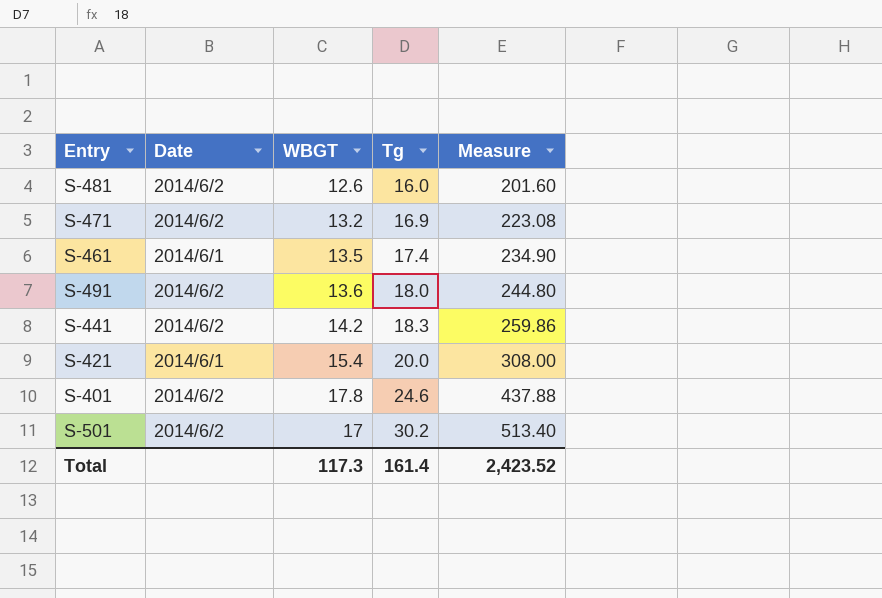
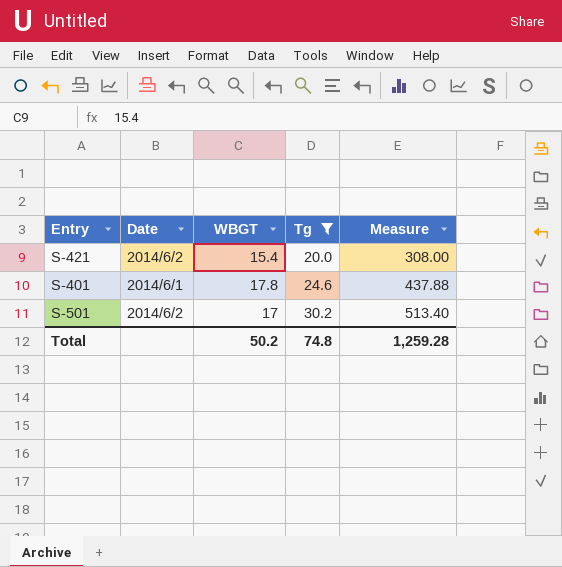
filter: none -> Tg >= 20.0
S-421 | Date: 2014/6/1 -> 2014/6/2
S-401 | Date: 2014/6/2 -> 2014/6/1
Total | WBGT: 117.3 -> 50.2
Total | Tg: 161.4 -> 74.8
Total | Measure: 2,423.52 -> 1,259.28

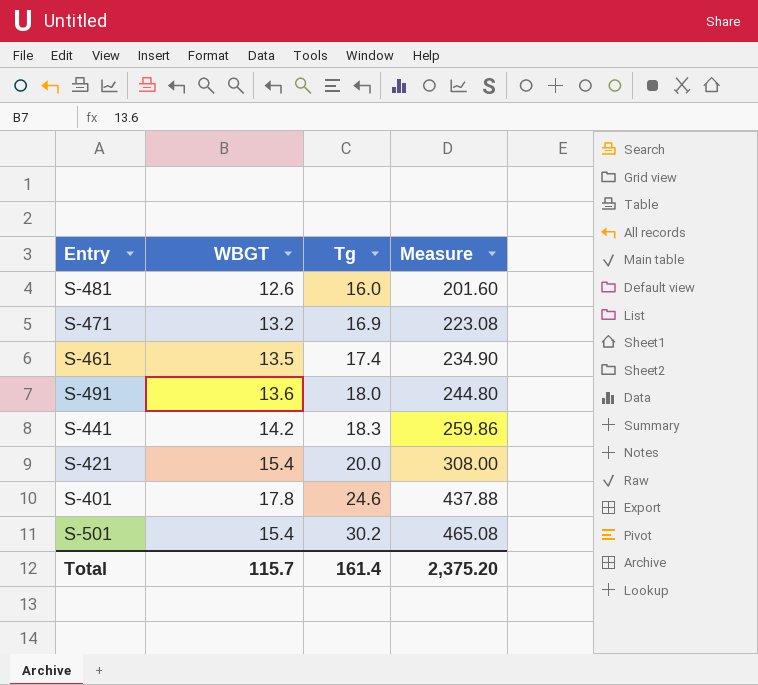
filter: Tg >= 20.0 -> none
column Date | position: 2 -> none
S-501 | WBGT: 17 -> 15.4
S-501 | Measure: 513.40 -> 465.08
Total | WBGT: 50.2 -> 115.7
Total | Tg: 74.8 -> 161.4
Total | Measure: 1,259.28 -> 2,375.20

